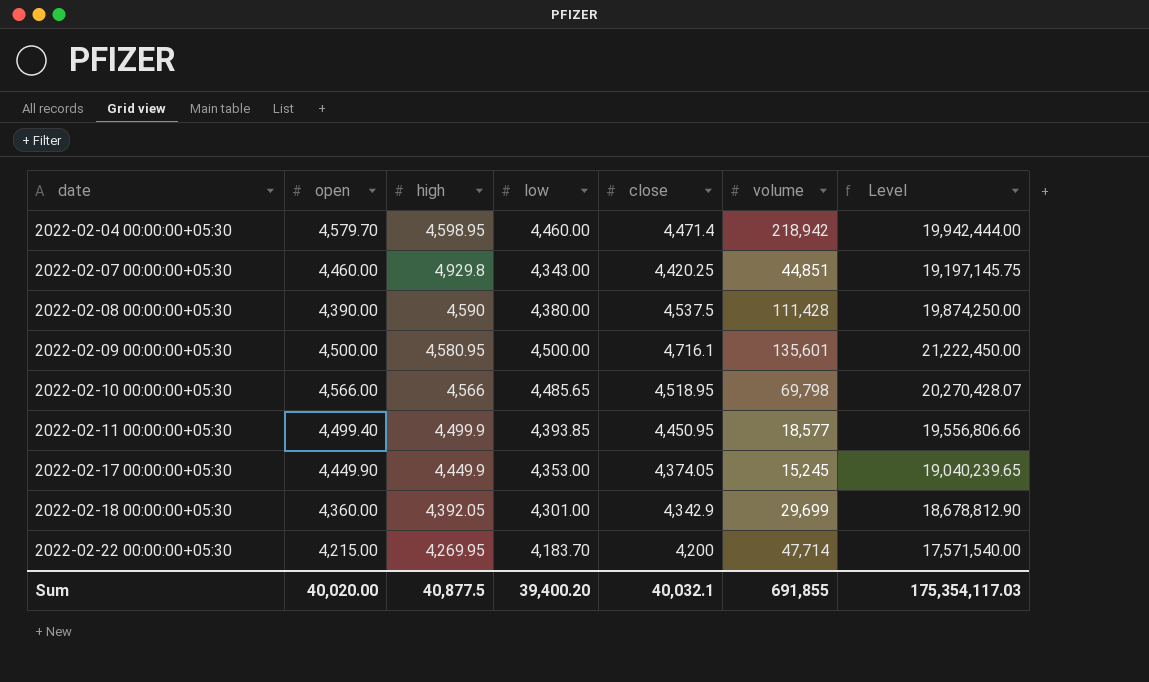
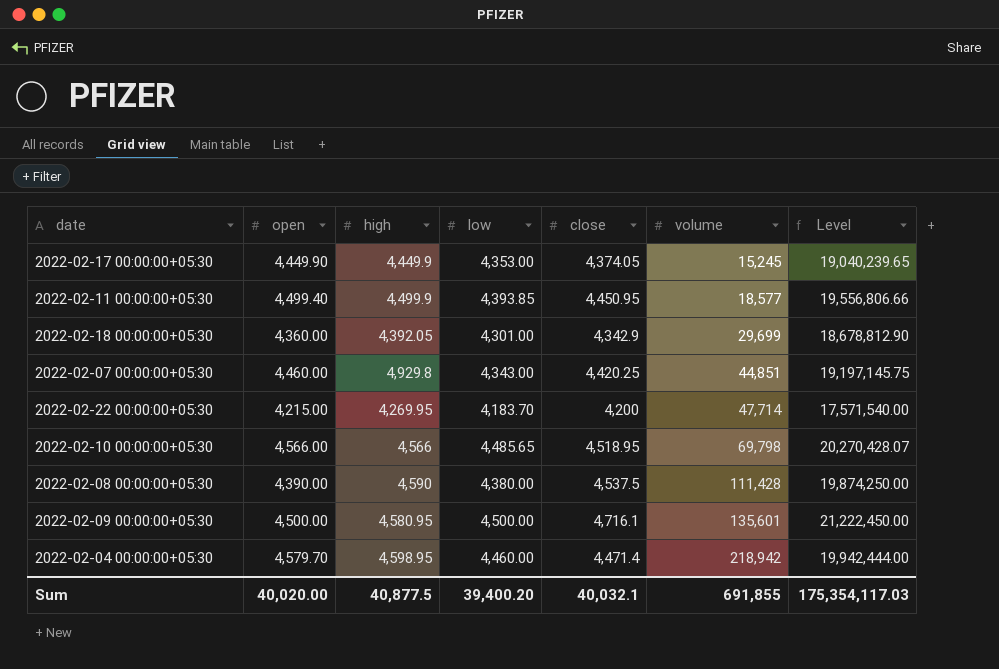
row order: date ascending -> volume ascending

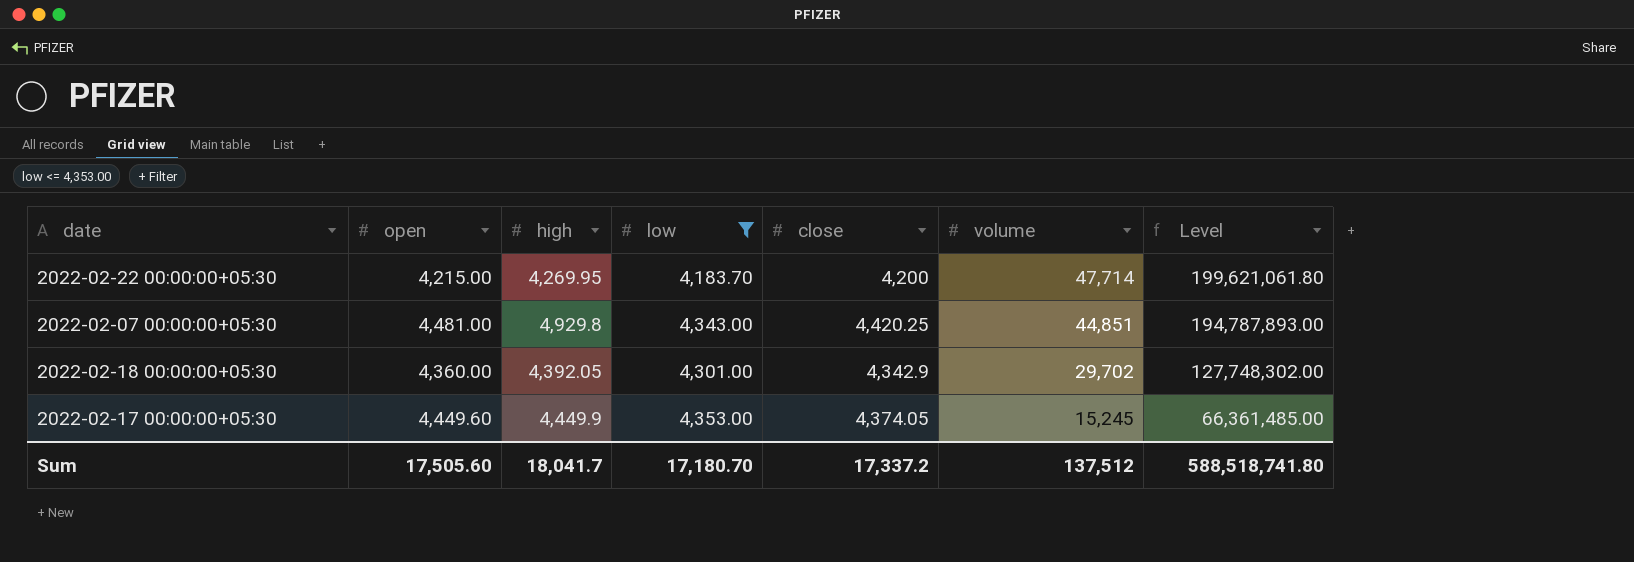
filter: none -> low <= 4,353.00
row order: volume ascending -> volume descending
column Level | formula: [low] * [close] -> [low] * [volume]
2022-02-07 00:00:00+05:30 | open: 4,460.00 -> 4,481.00
2022-02-18 00:00:00+05:30 | volume: 29,699 -> 29,702
2022-02-17 00:00:00+05:30 | open: 4,449.90 -> 4,449.60
Sum | open: 40,020.00 -> 17,505.60
Sum | high: 40,877.5 -> 18,041.7
Sum | low: 39,400.20 -> 17,180.70
Sum | close: 40,032.1 -> 17,337.2
Sum | volume: 691,855 -> 137,512
Sum | Level: 175,354,117.03 -> 588,518,741.80

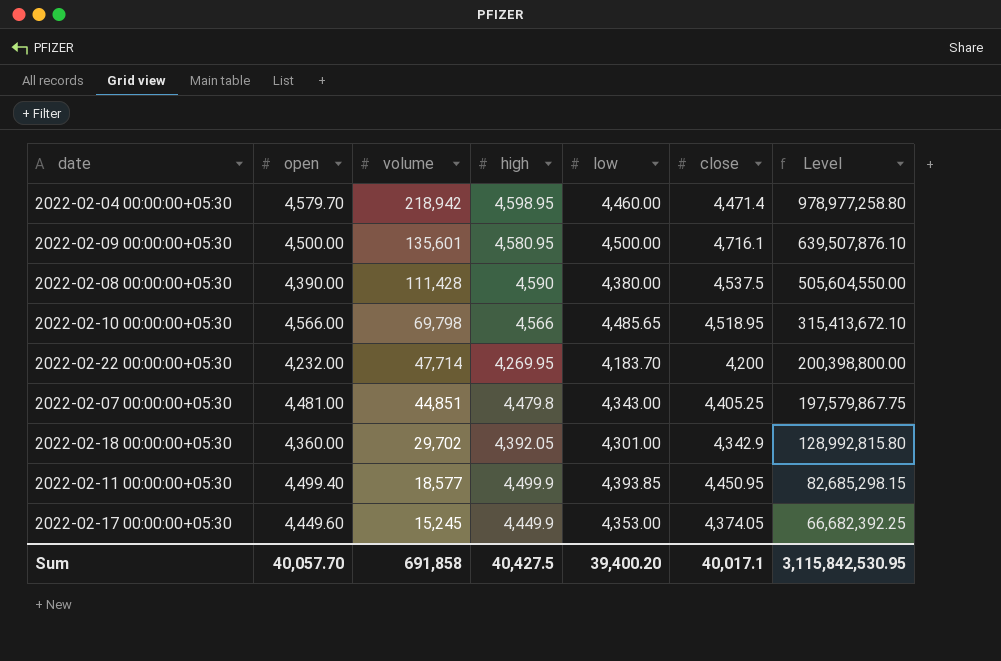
filter: low <= 4,353.00 -> none
column volume | position: 6 -> 3
column Level | formula: [low] * [volume] -> [volume] * [close]
2022-02-22 00:00:00+05:30 | open: 4,215.00 -> 4,232.00
2022-02-07 00:00:00+05:30 | high: 4,929.8 -> 4,479.8
2022-02-07 00:00:00+05:30 | close: 4,420.25 -> 4,405.25
Sum | open: 17,505.60 -> 40,057.70
Sum | volume: 137,512 -> 691,858
Sum | high: 18,041.7 -> 40,427.5
Sum | low: 17,180.70 -> 39,400.20
Sum | close: 17,337.2 -> 40,017.1
Sum | Level: 588,518,741.80 -> 3,115,842,530.95

